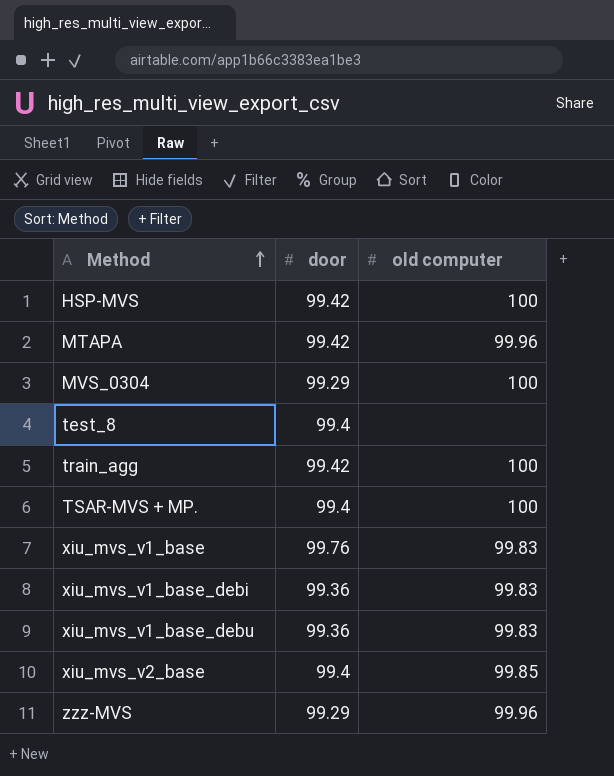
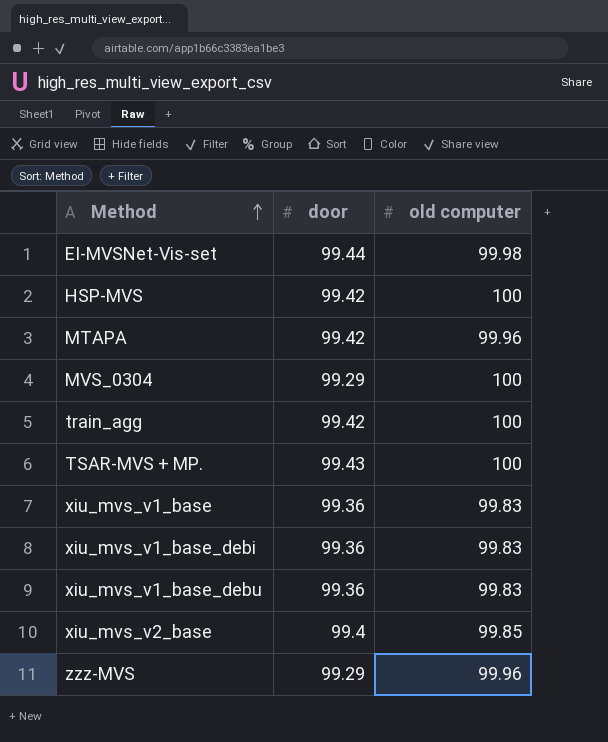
row test_8: 99.4 | none -> none
row EI-MVSNet-Vis-set: none -> 99.44 | 99.98
TSAR-MVS + MP. | door: 99.4 -> 99.43
xiu_mvs_v1_base | door: 99.76 -> 99.36

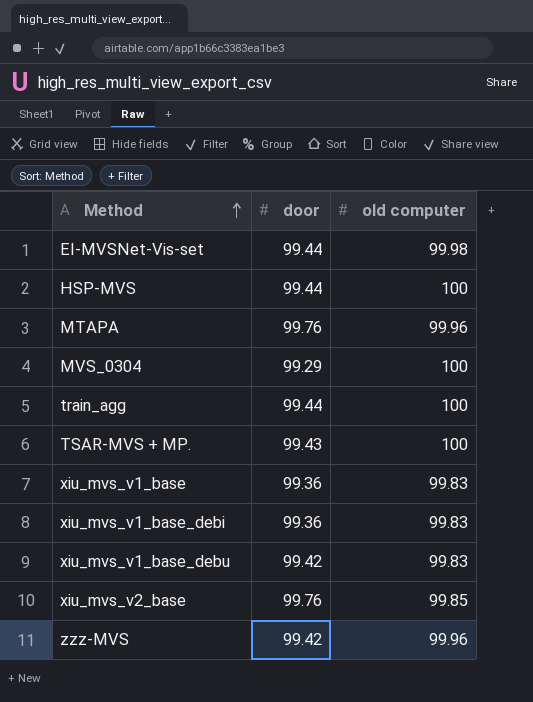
HSP-MVS | door: 99.42 -> 99.44
MTAPA | door: 99.42 -> 99.76
train_agg | door: 99.42 -> 99.44
xiu_mvs_v1_base_debu | door: 99.36 -> 99.42
xiu_mvs_v2_base | door: 99.4 -> 99.76
zzz-MVS | door: 99.29 -> 99.42

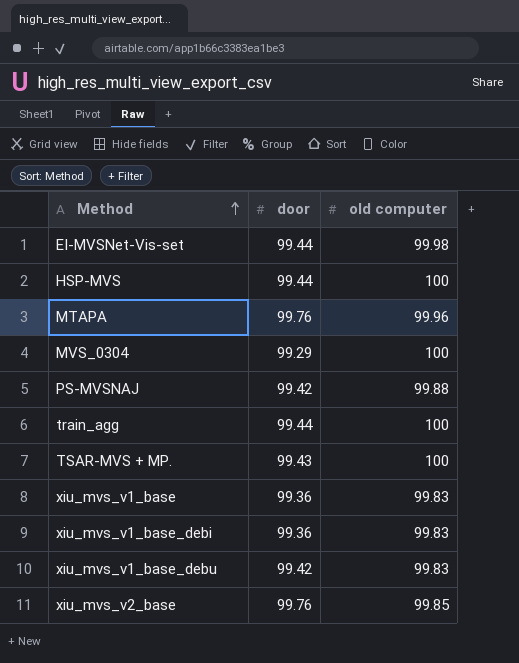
row zzz-MVS: 99.42 | 99.96 -> none
row PS-MVSNAJ: none -> 99.42 | 99.88

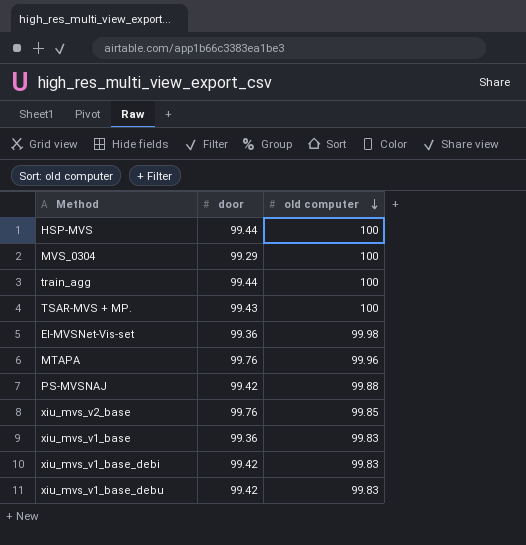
row order: Method ascending -> old computer descending
EI-MVSNet-Vis-set | door: 99.44 -> 99.36
xiu_mvs_v1_base_debi | door: 99.36 -> 99.42

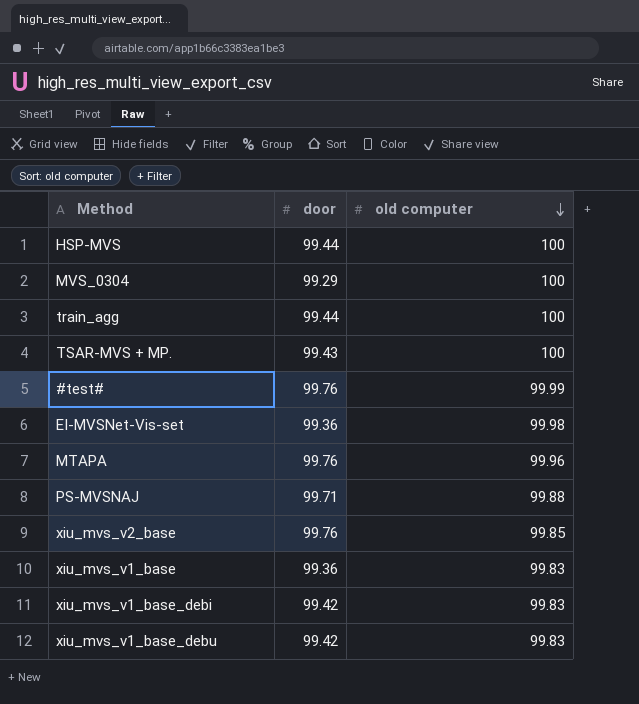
row #test#: none -> 99.76 | 99.99
PS-MVSNAJ | door: 99.42 -> 99.71

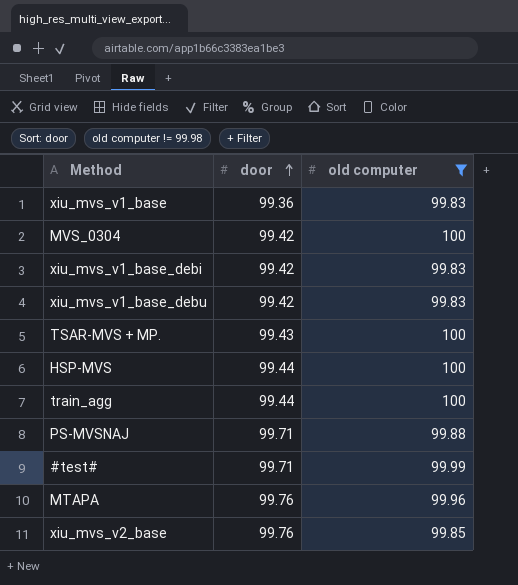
filter: none -> old computer != 99.98
row order: old computer descending -> door ascending
MVS_0304 | door: 99.29 -> 99.42
#test# | door: 99.76 -> 99.71

